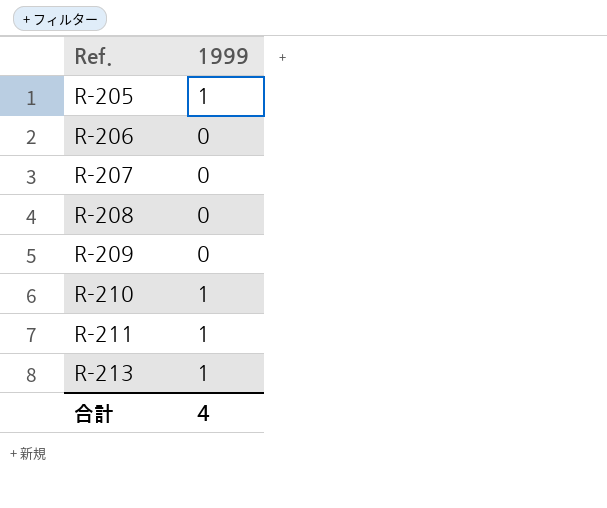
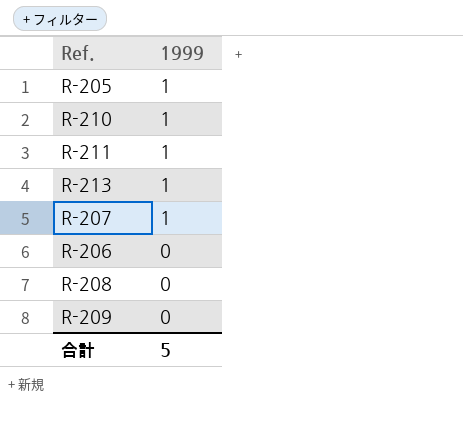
row order: Ref. ascending -> 1999 descending
R-207 | 1999: 0 -> 1
合計 | 1999: 4 -> 5

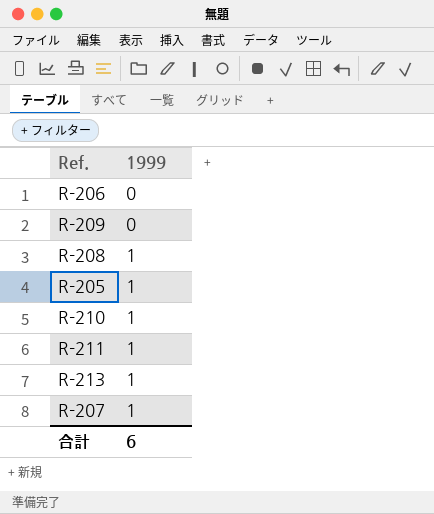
row order: 1999 descending -> 1999 ascending
R-208 | 1999: 0 -> 1
合計 | 1999: 5 -> 6

